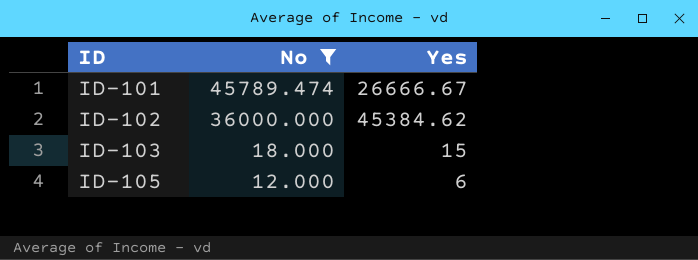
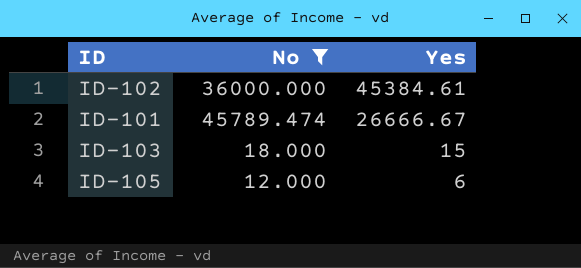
row order: ID ascending -> Yes descending
ID-102 | Yes: 45384.62 -> 45384.61

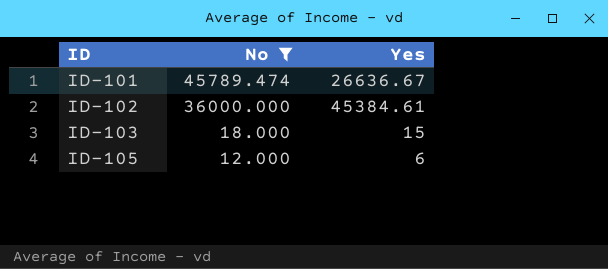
row order: Yes descending -> ID ascending
ID-101 | Yes: 26666.67 -> 26636.67

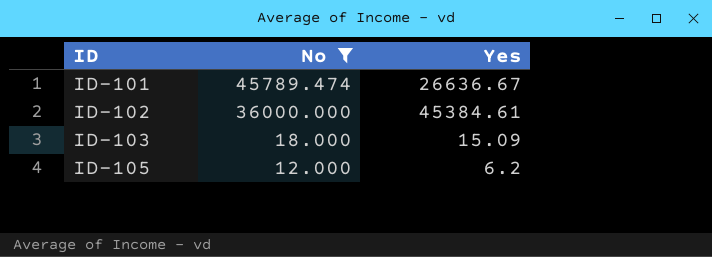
ID-103 | Yes: 15 -> 15.09
ID-105 | Yes: 6 -> 6.2

